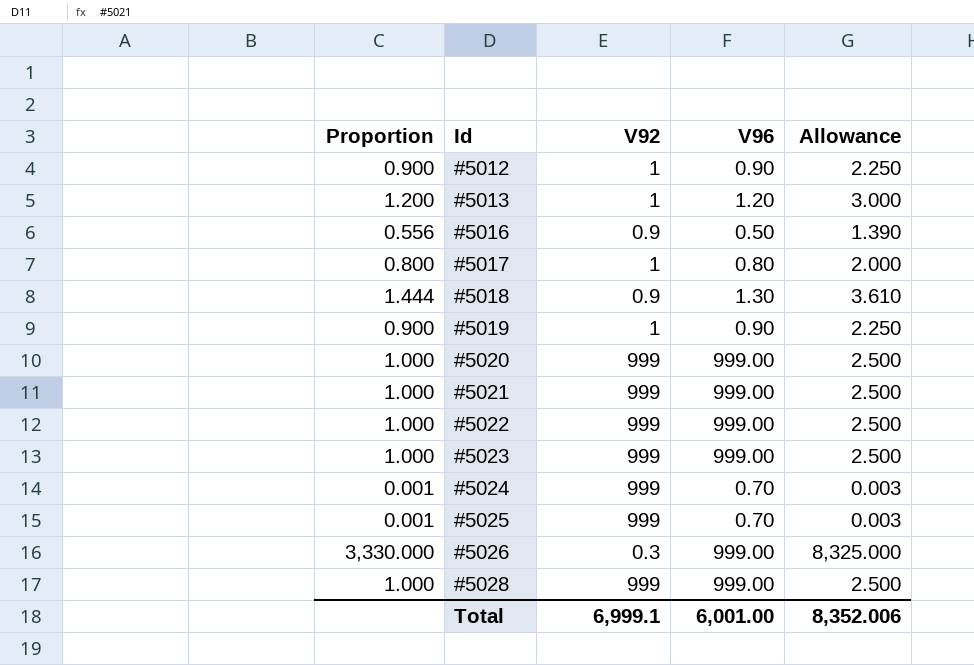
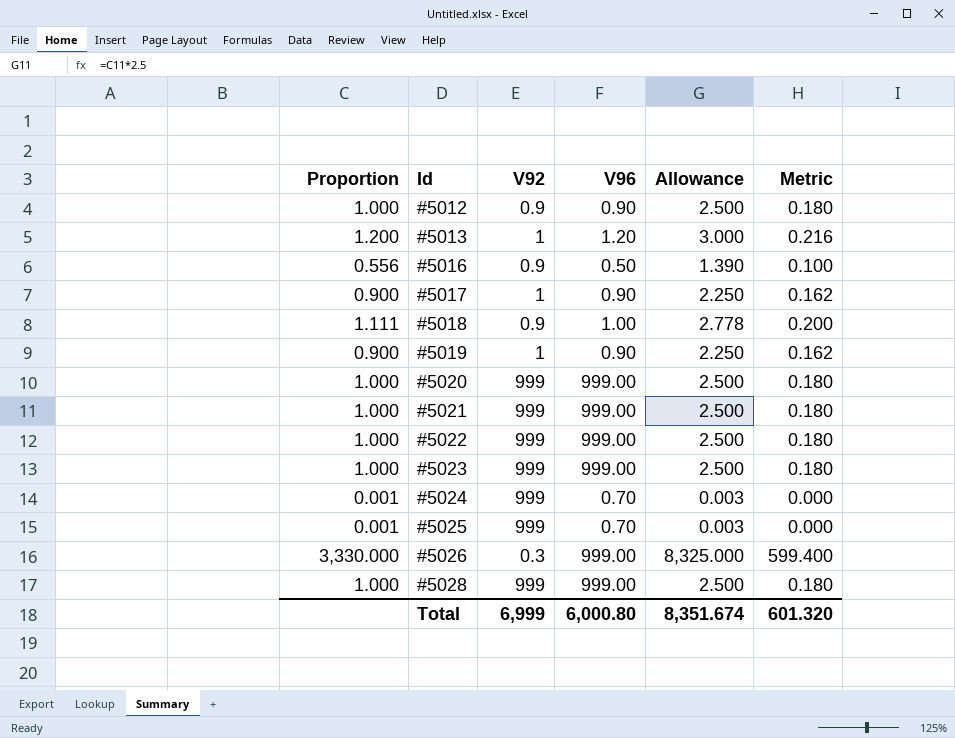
column Metric | formula: none -> [Proportion] * 0.18
#5012 | Proportion: 0.900 -> 1.000
#5012 | V92: 1 -> 0.9
#5012 | Allowance: 2.250 -> 2.500
#5017 | Proportion: 0.800 -> 0.900
#5017 | V96: 0.80 -> 0.90
#5017 | Allowance: 2.000 -> 2.250
#5018 | Proportion: 1.444 -> 1.111
#5018 | V96: 1.30 -> 1.00
#5018 | Allowance: 3.610 -> 2.778
Total | V92: 6,999.1 -> 6,999
Total | V96: 6,001.00 -> 6,000.80
Total | Allowance: 8,352.006 -> 8,351.674

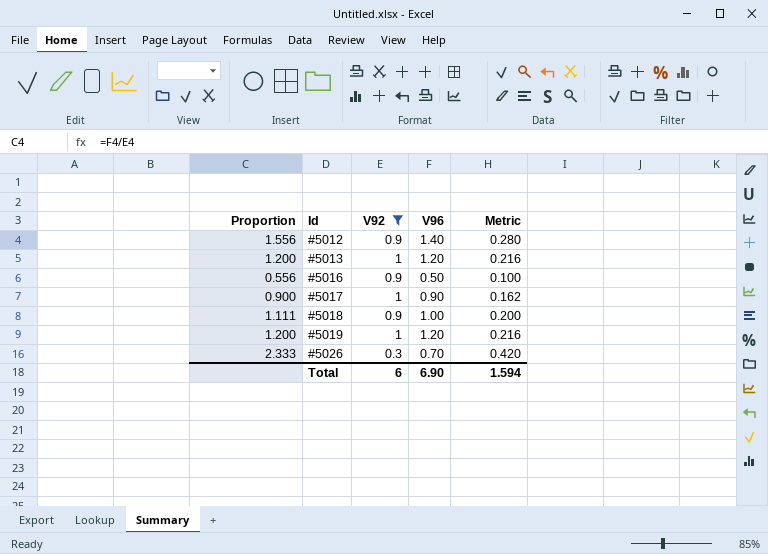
filter: none -> V92 != 999
column Allowance | formula: [Proportion] * 2.5 -> none
#5012 | Proportion: 1.000 -> 1.556
#5012 | V96: 0.90 -> 1.40
#5012 | Metric: 0.180 -> 0.280
#5019 | Proportion: 0.900 -> 1.200
#5019 | V96: 0.90 -> 1.20
#5019 | Metric: 0.162 -> 0.216
#5026 | Proportion: 3,330.000 -> 2.333
#5026 | V96: 999.00 -> 0.70
#5026 | Metric: 599.400 -> 0.420
Total | V92: 6,999 -> 6
Total | V96: 6,000.80 -> 6.90
Total | Metric: 601.320 -> 1.594

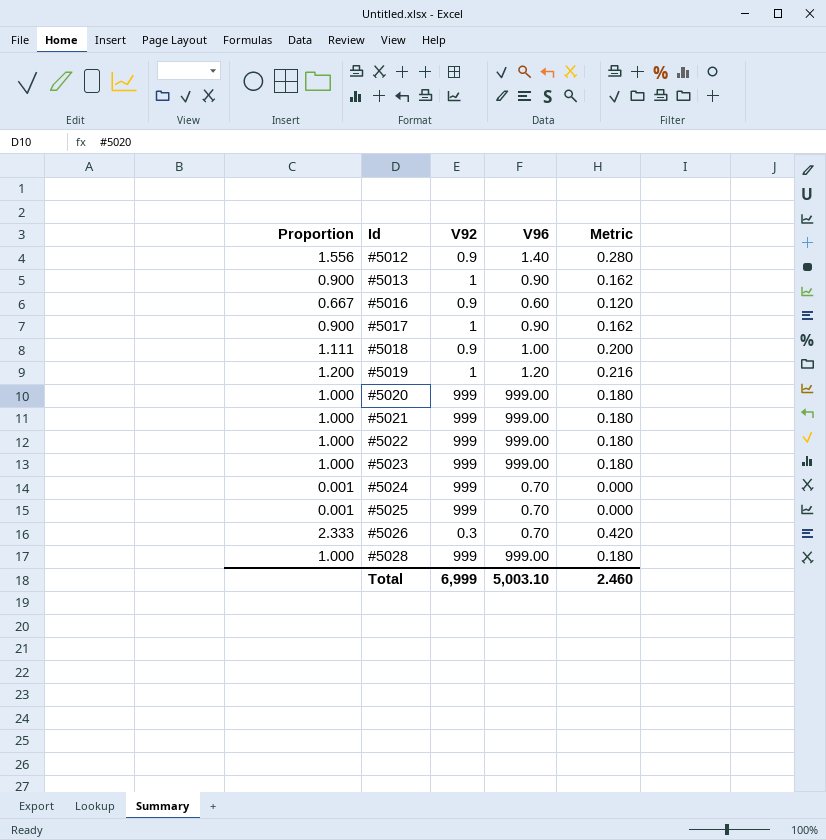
filter: V92 != 999 -> none
#5013 | Proportion: 1.200 -> 0.900
#5013 | V96: 1.20 -> 0.90
#5013 | Metric: 0.216 -> 0.162
#5016 | Proportion: 0.556 -> 0.667
#5016 | V96: 0.50 -> 0.60
#5016 | Metric: 0.100 -> 0.120
Total | V92: 6 -> 6,999
Total | V96: 6.90 -> 5,003.10
Total | Metric: 1.594 -> 2.460

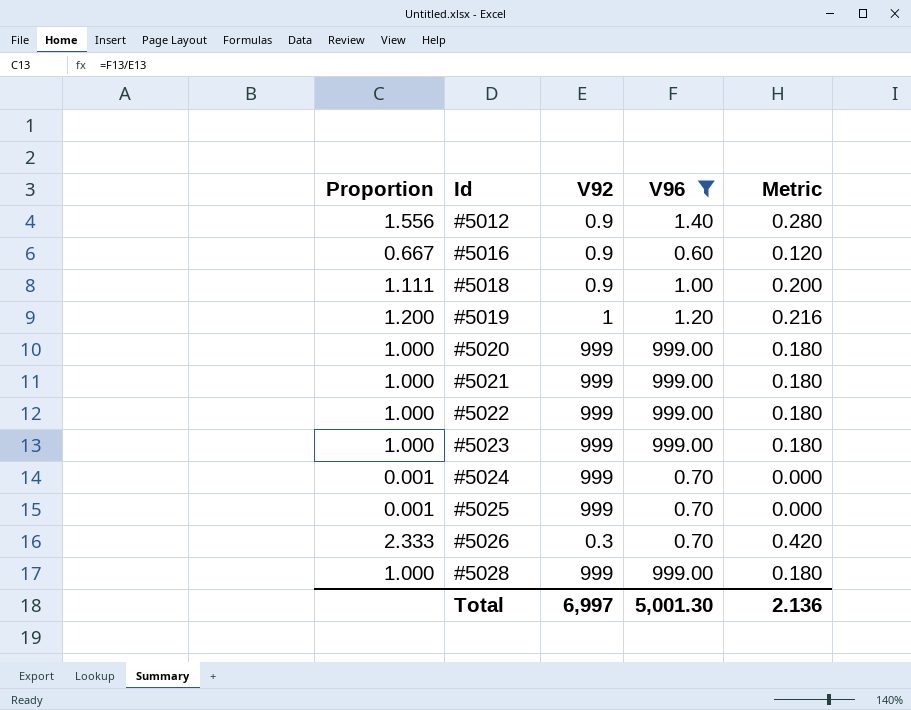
filter: none -> V96 != 0.90
Total | V92: 6,999 -> 6,997
Total | V96: 5,003.10 -> 5,001.30
Total | Metric: 2.460 -> 2.136

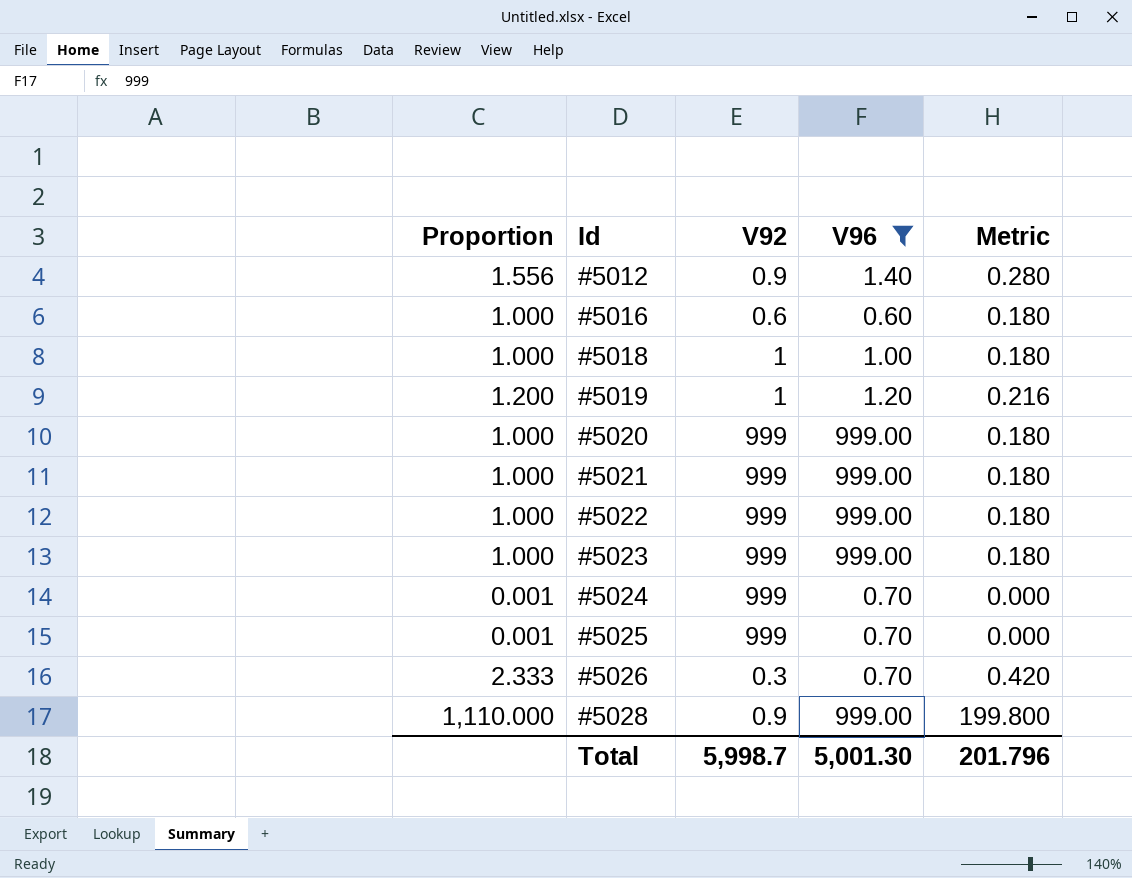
#5016 | Proportion: 0.667 -> 1.000
#5016 | V92: 0.9 -> 0.6
#5016 | Metric: 0.120 -> 0.180
#5018 | Proportion: 1.111 -> 1.000
#5018 | V92: 0.9 -> 1
#5018 | Metric: 0.200 -> 0.180
#5028 | Proportion: 1.000 -> 1,110.000
#5028 | V92: 999 -> 0.9
#5028 | Metric: 0.180 -> 199.800
Total | V92: 6,997 -> 5,998.7
Total | Metric: 2.136 -> 201.796

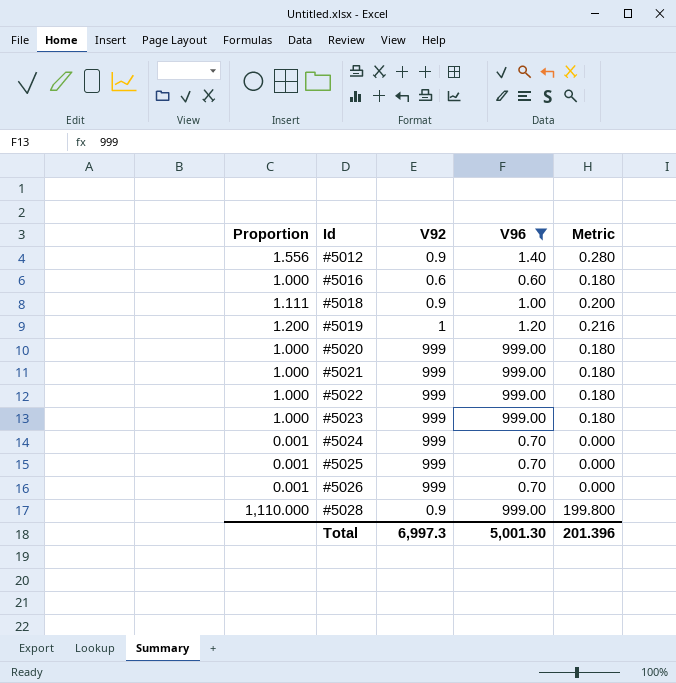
#5018 | Proportion: 1.000 -> 1.111
#5018 | V92: 1 -> 0.9
#5018 | Metric: 0.180 -> 0.200
#5026 | Proportion: 2.333 -> 0.001
#5026 | V92: 0.3 -> 999
#5026 | Metric: 0.420 -> 0.000
Total | V92: 5,998.7 -> 6,997.3
Total | Metric: 201.796 -> 201.396

